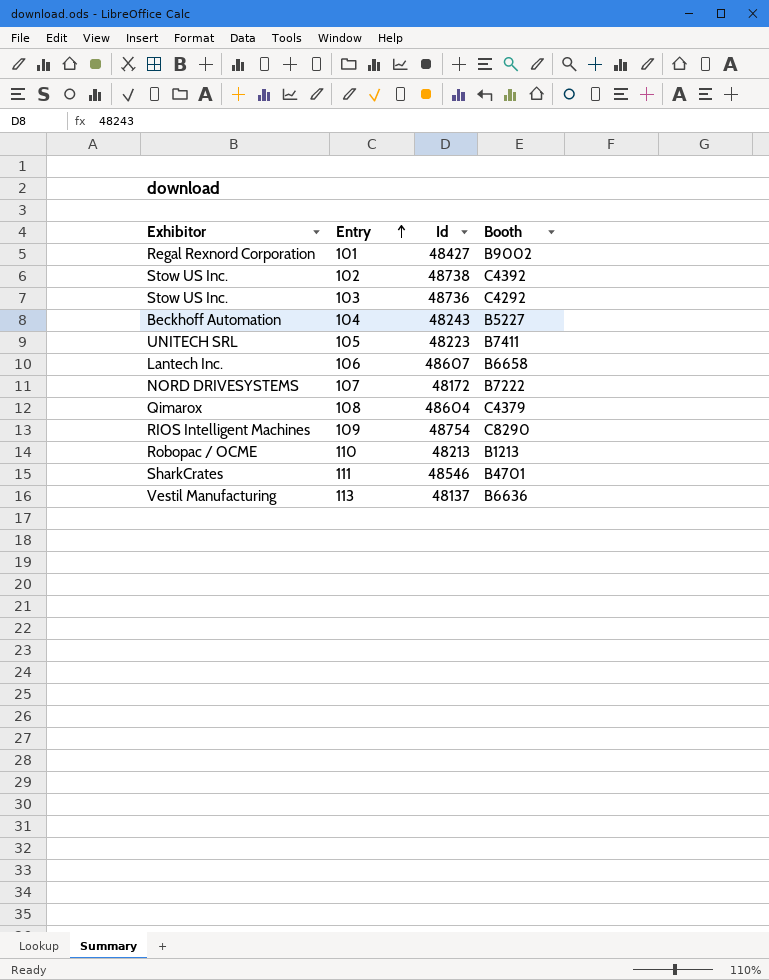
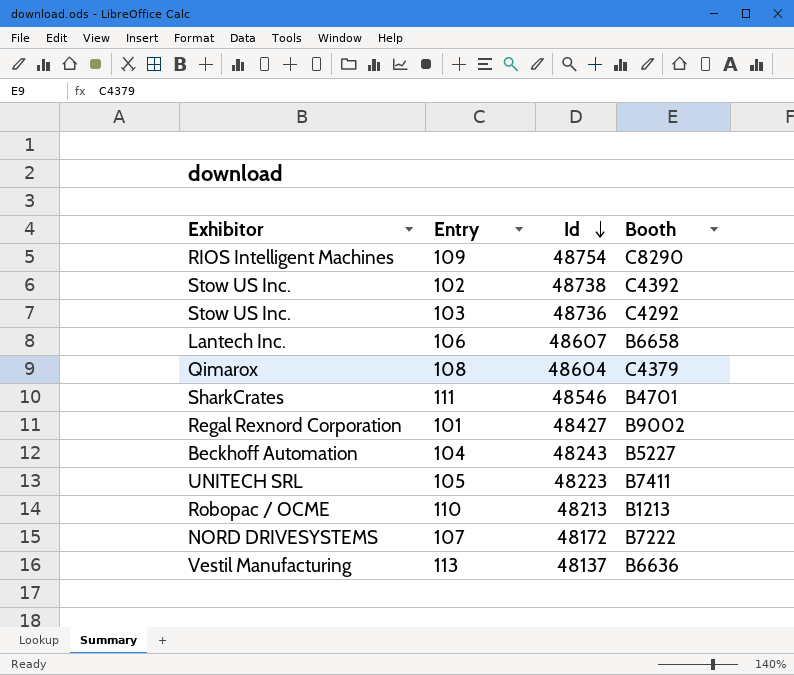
row order: Entry ascending -> Id descending

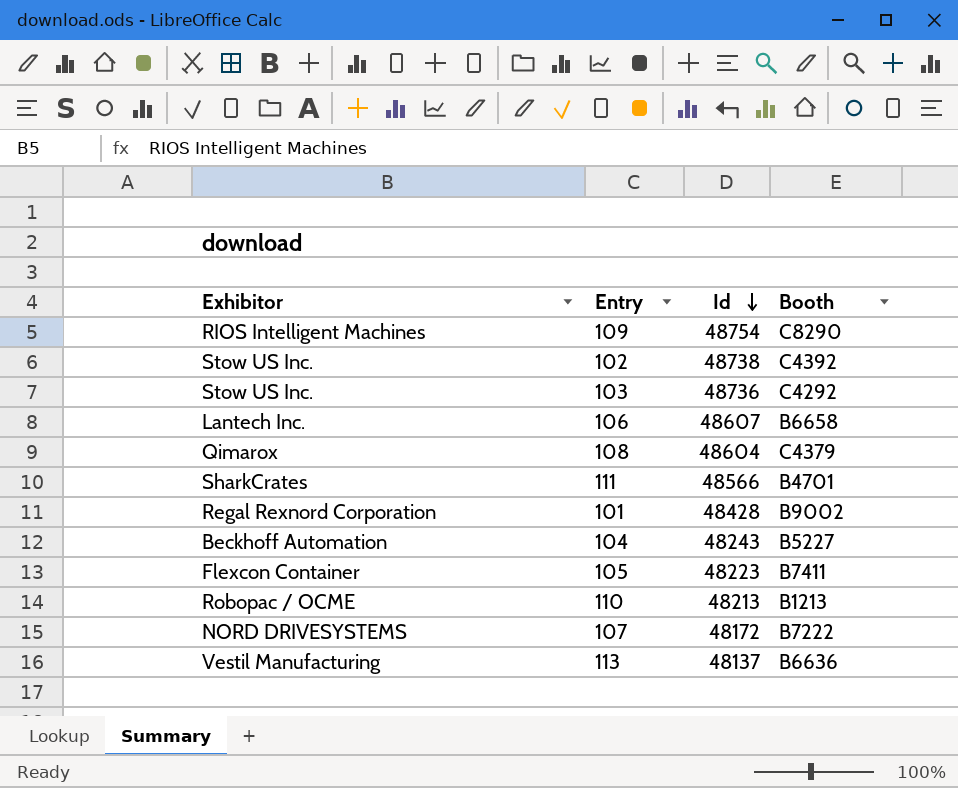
111 | Id: 48546 -> 48566
101 | Id: 48427 -> 48428
105 | Exhibitor: UNITECH SRL -> Flexcon Container

